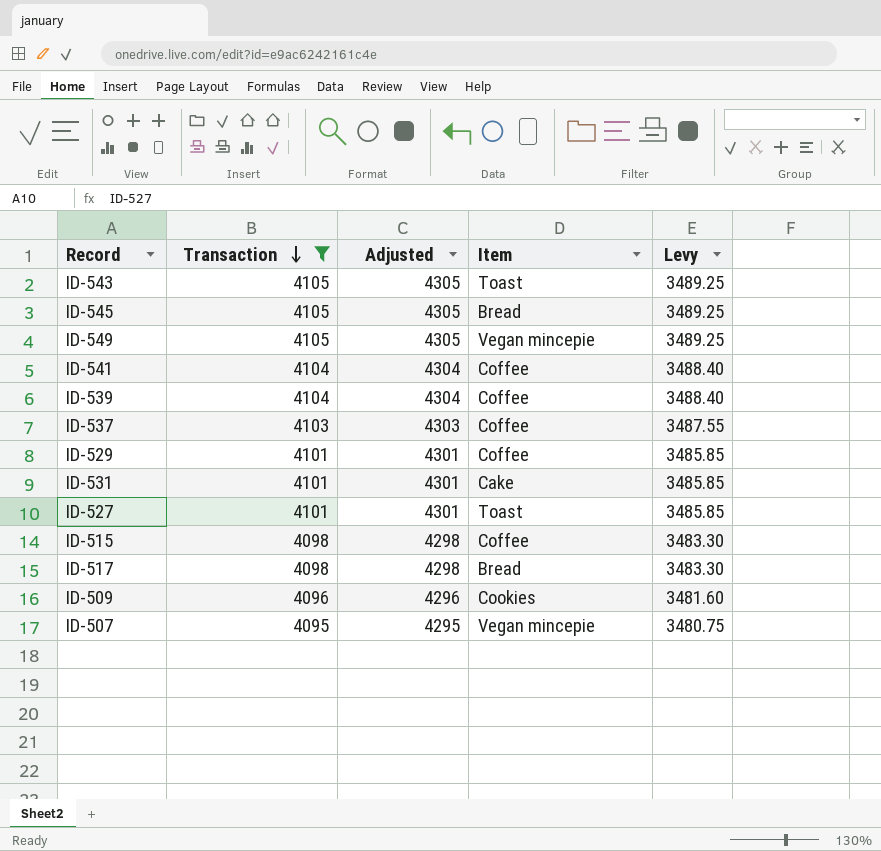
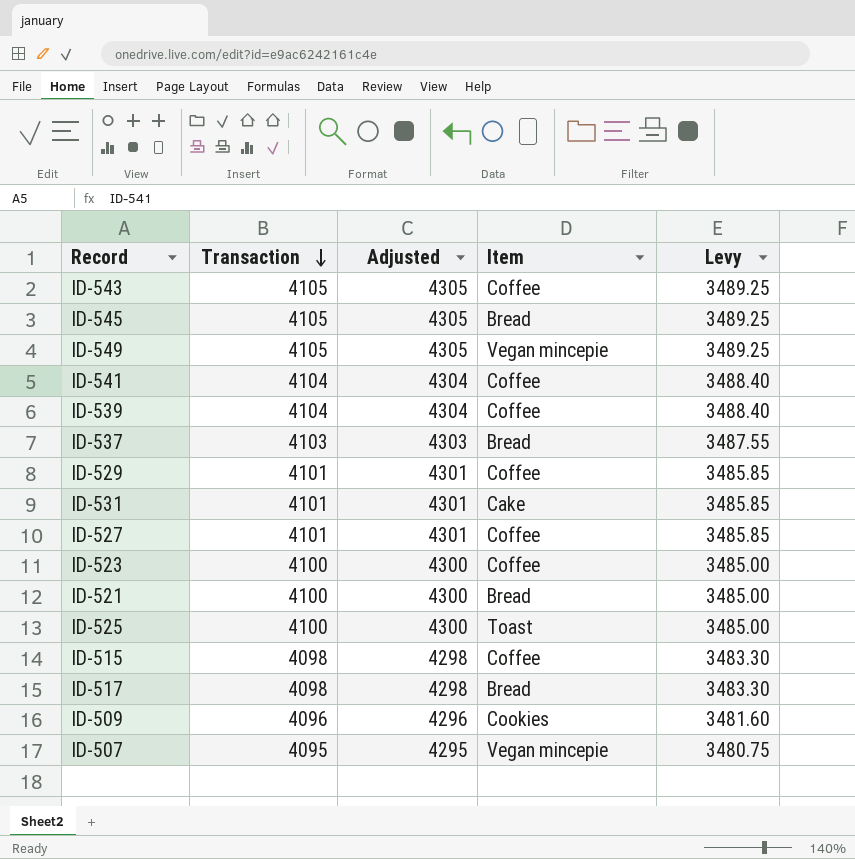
filter: Transaction != 4100 -> none
ID-543 | Item: Toast -> Coffee
ID-537 | Item: Coffee -> Bread
ID-527 | Item: Toast -> Coffee

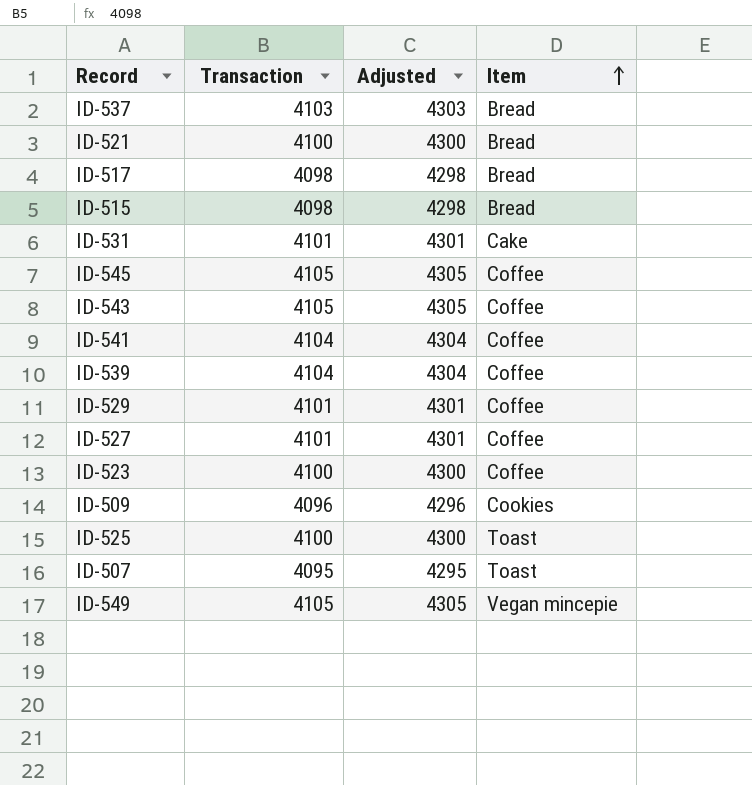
row order: Transaction descending -> Item ascending
column Levy | formula: [Transaction] * 0.85 -> none
ID-515 | Item: Coffee -> Bread
ID-545 | Item: Bread -> Coffee
ID-507 | Item: Vegan mincepie -> Toast

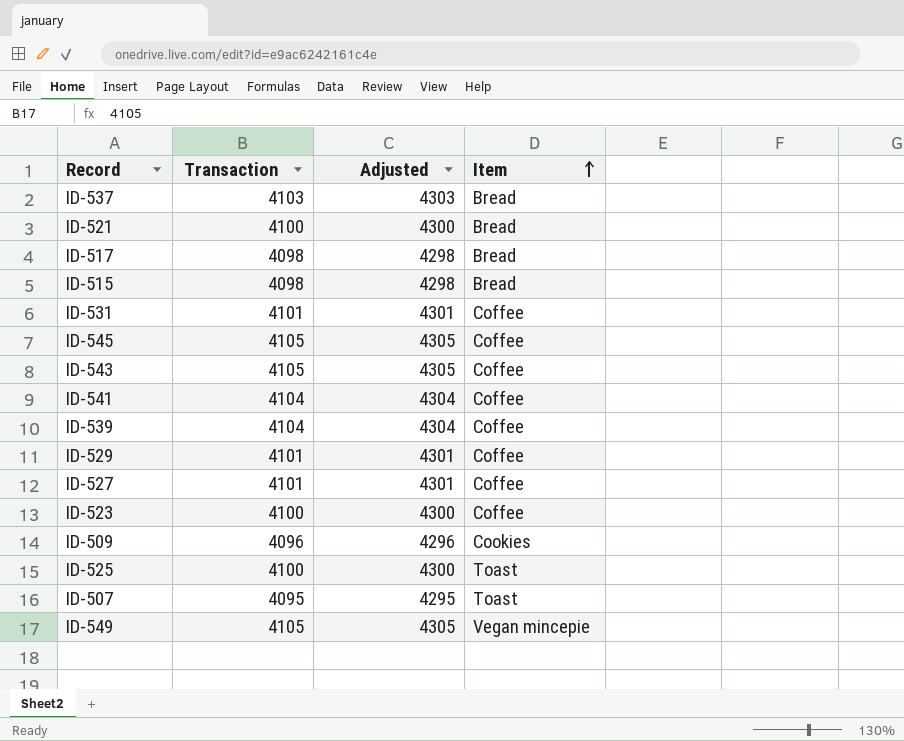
ID-531 | Item: Cake -> Coffee

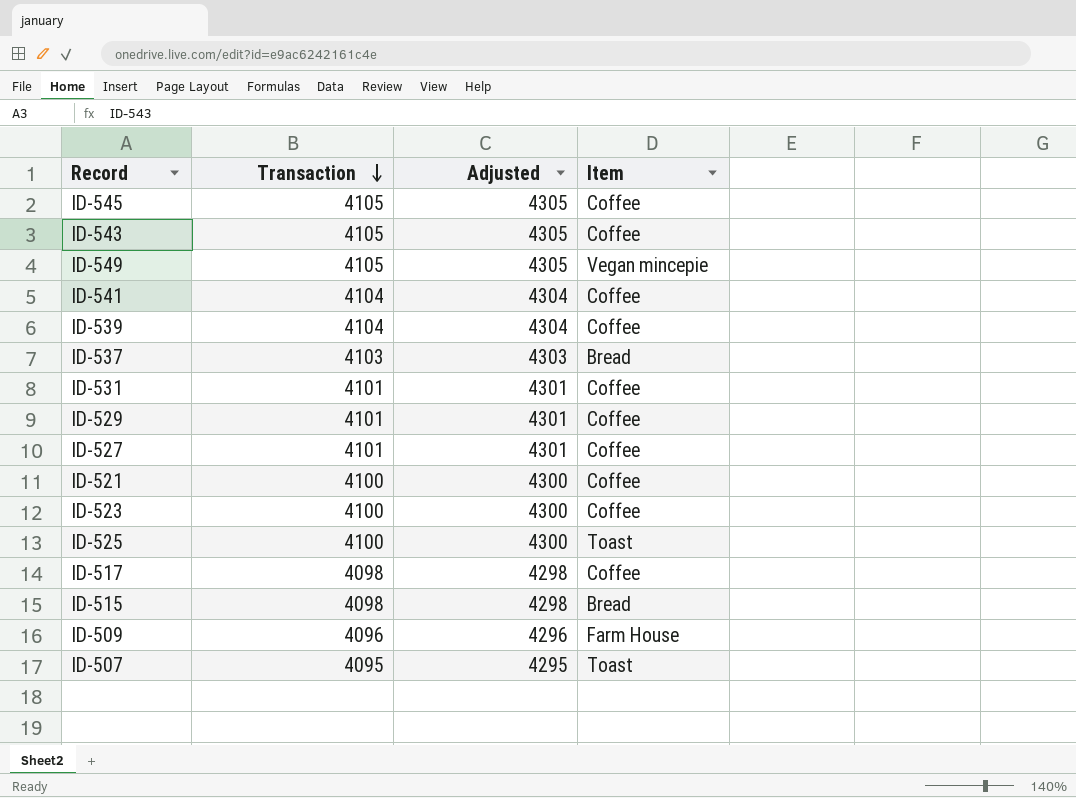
row order: Item ascending -> Transaction descending
ID-521 | Item: Bread -> Coffee
ID-517 | Item: Bread -> Coffee
ID-509 | Item: Cookies -> Farm House

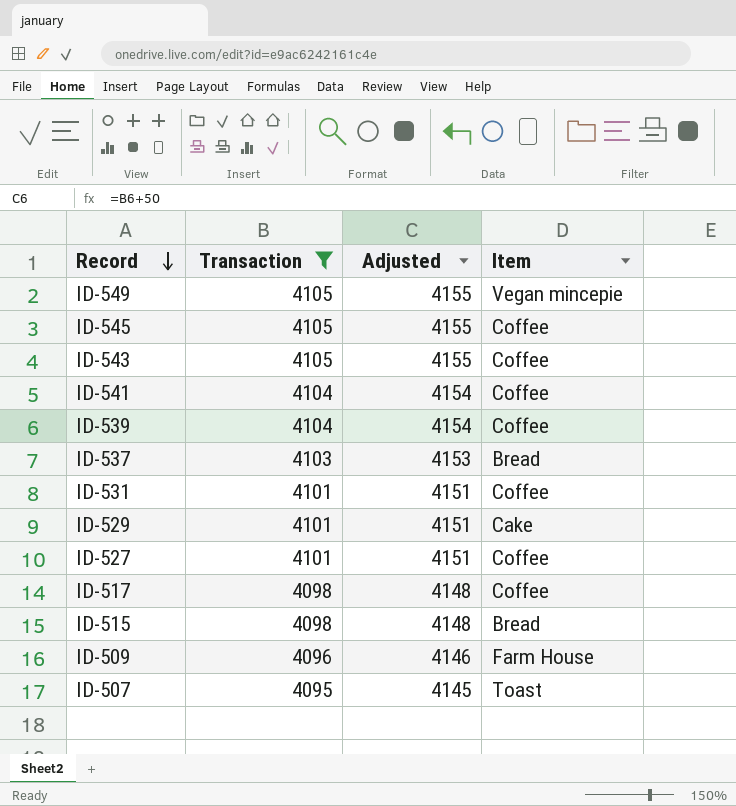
filter: none -> Transaction != 4100
row order: Transaction descending -> Record descending
column Adjusted | formula: [Transaction] + 200 -> [Transaction] + 50
ID-529 | Item: Coffee -> Cake

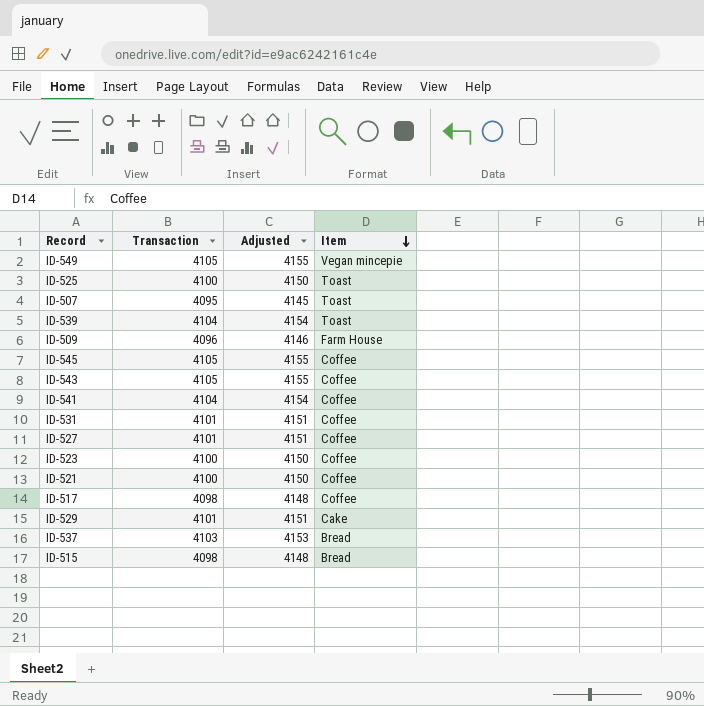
filter: Transaction != 4100 -> none
row order: Record descending -> Item descending
ID-539 | Item: Coffee -> Toast

